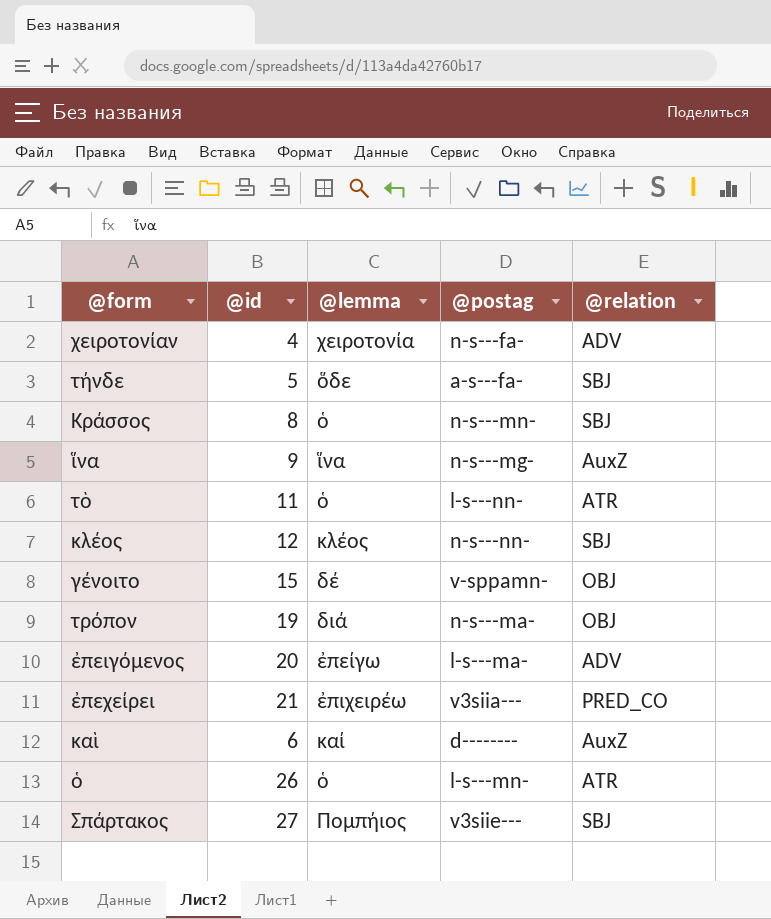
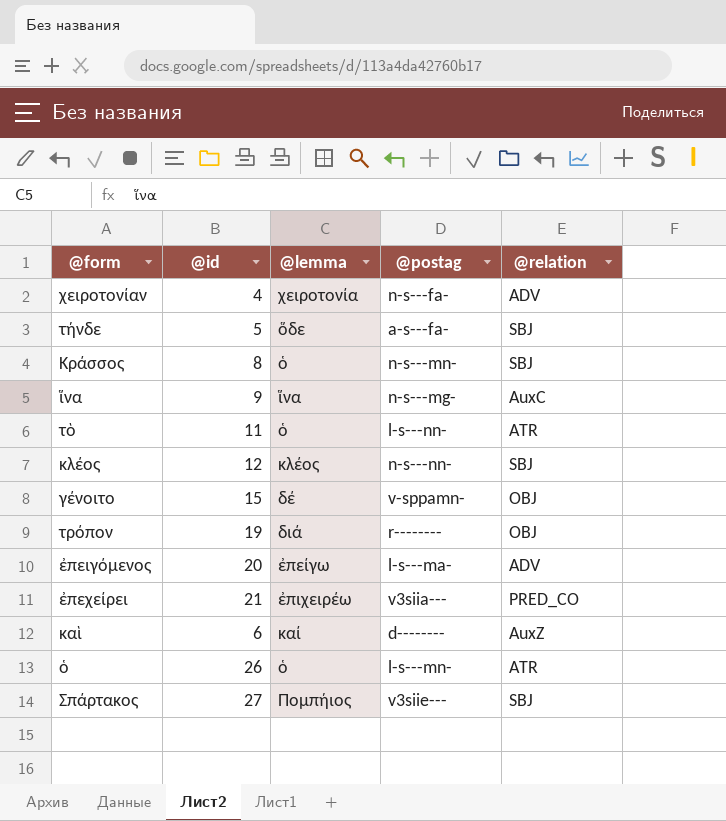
ἵνα | @relation: AuxZ -> AuxC
τρόπον | @postag: n-s---ma- -> r--------

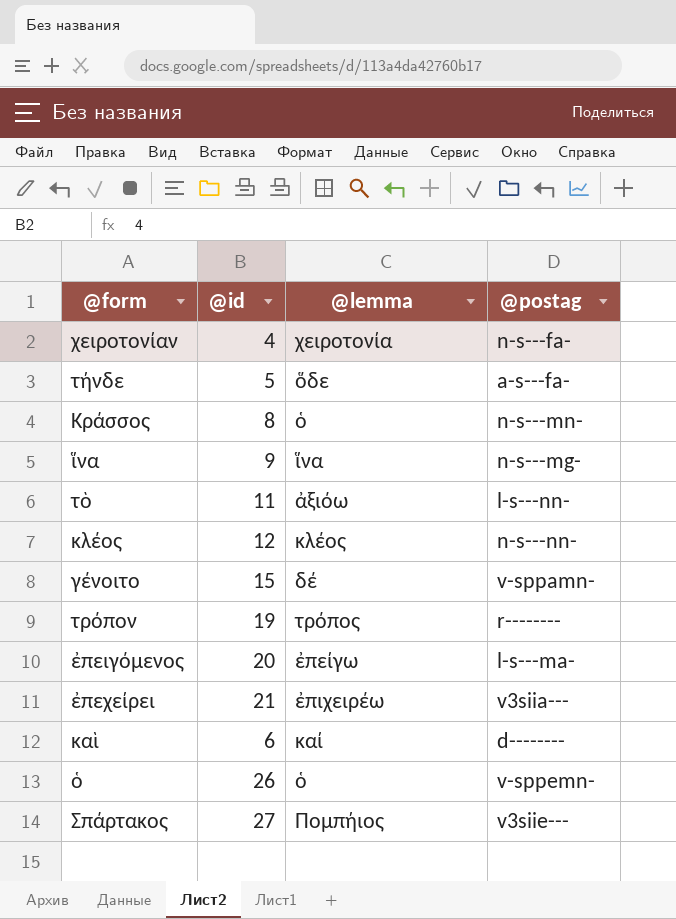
column @relation | position: 5 -> none
τὸ | @lemma: ὁ -> ἀξιόω
τρόπον | @lemma: διά -> τρόπος
ὁ | @postag: l-s---mn- -> v-sppemn-

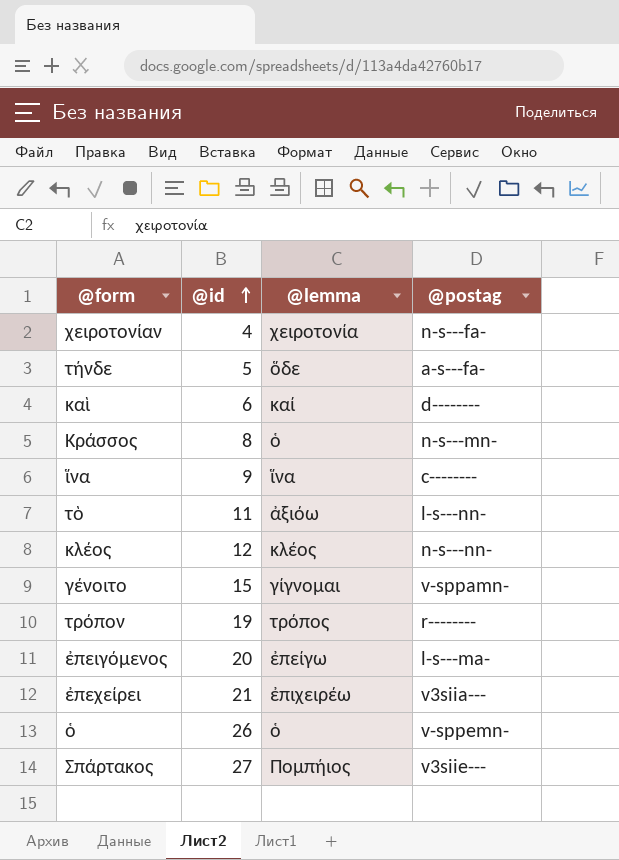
row order: none -> @id ascending
ἵνα | @postag: n-s---mg- -> c--------
γένοιτο | @lemma: δέ -> γίγνομαι

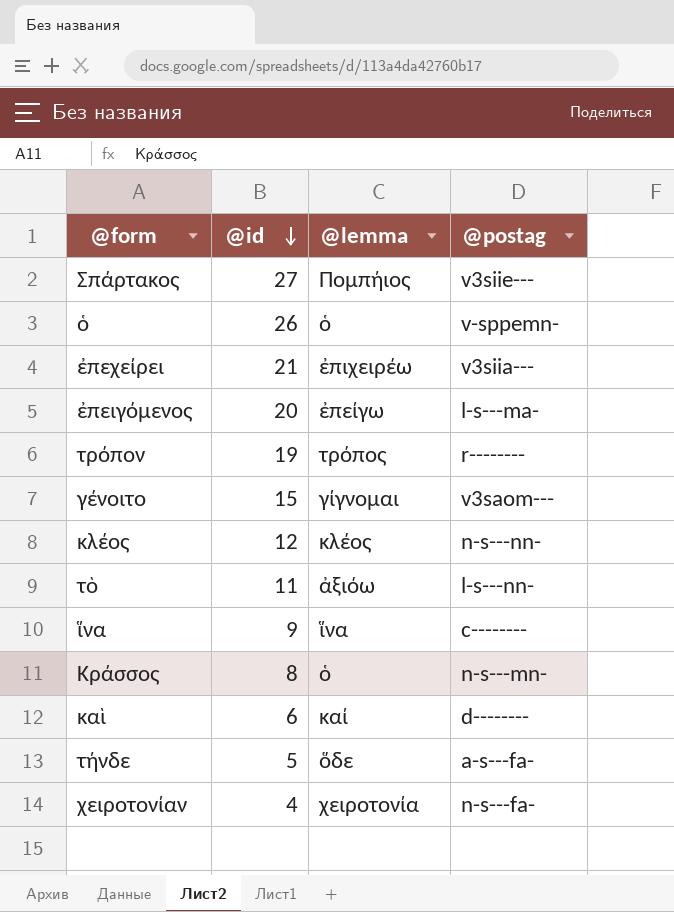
row order: @id ascending -> @id descending
γένοιτο | @postag: v-sppamn- -> v3saom---

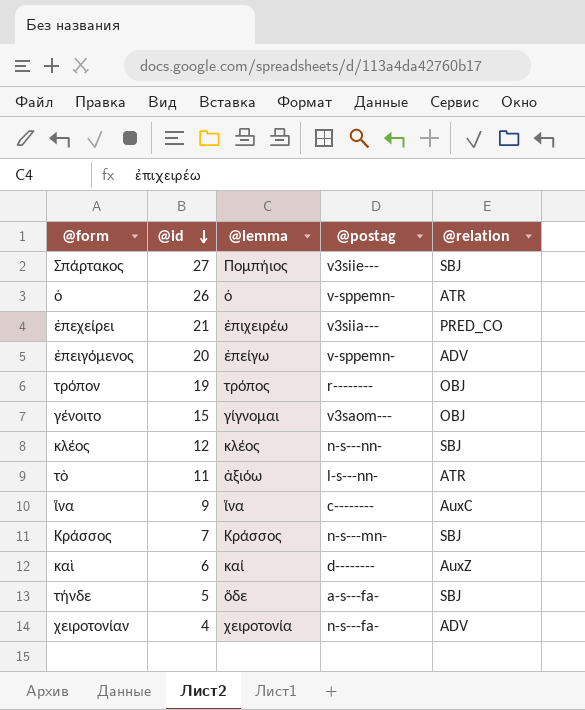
column @relation | position: none -> 5
ἐπειγόμενος | @postag: l-s---ma- -> v-sppemn-
Κράσσος | @id: 8 -> 7
Κράσσος | @lemma: ὁ -> Κράσσος

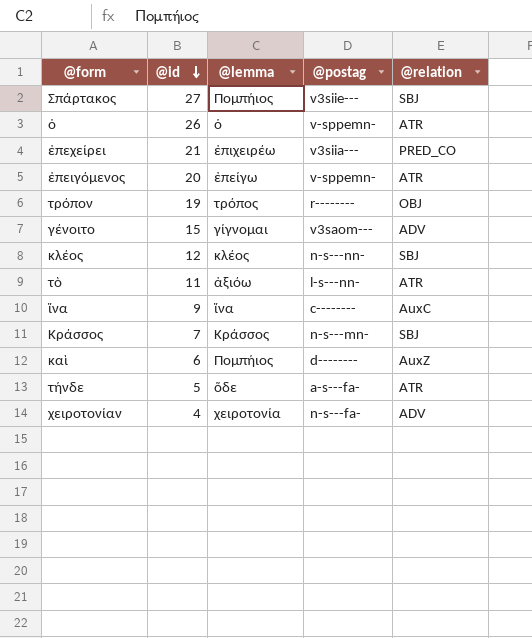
ἐπειγόμενος | @relation: ADV -> ATR
γένοιτο | @relation: OBJ -> ADV
καὶ | @lemma: καί -> Πομπήιος
τήνδε | @relation: SBJ -> ATR

